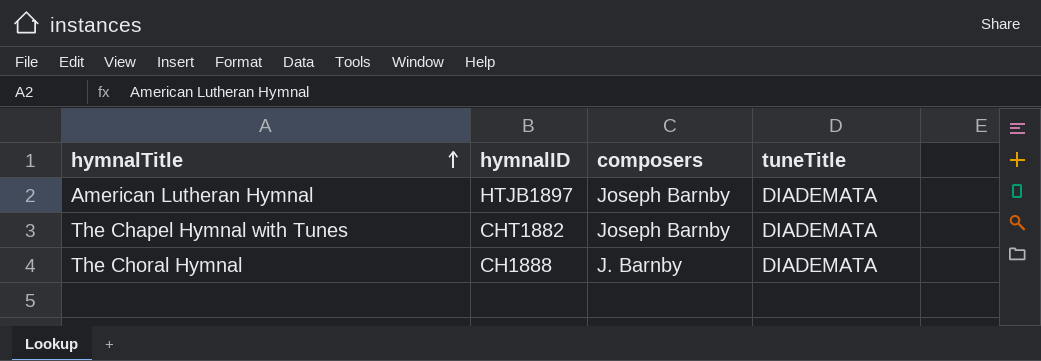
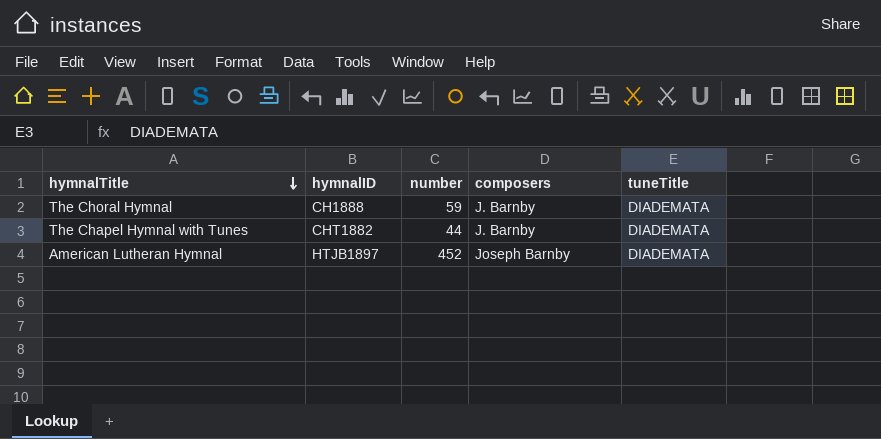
row order: hymnalTitle ascending -> hymnalTitle descending
column number | position: none -> 3
The Chapel Hymnal with Tunes | composers: Joseph Barnby -> J. Barnby

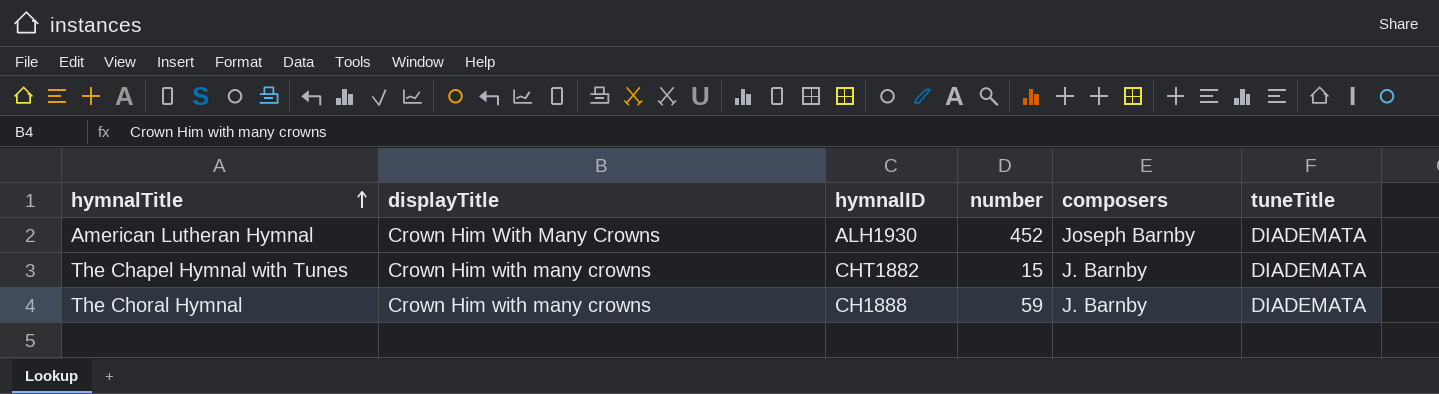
row order: hymnalTitle descending -> hymnalTitle ascending
column displayTitle | position: none -> 2
American Lutheran Hymnal | hymnalID: HTJB1897 -> ALH1930
The Chapel Hymnal with Tunes | number: 44 -> 15

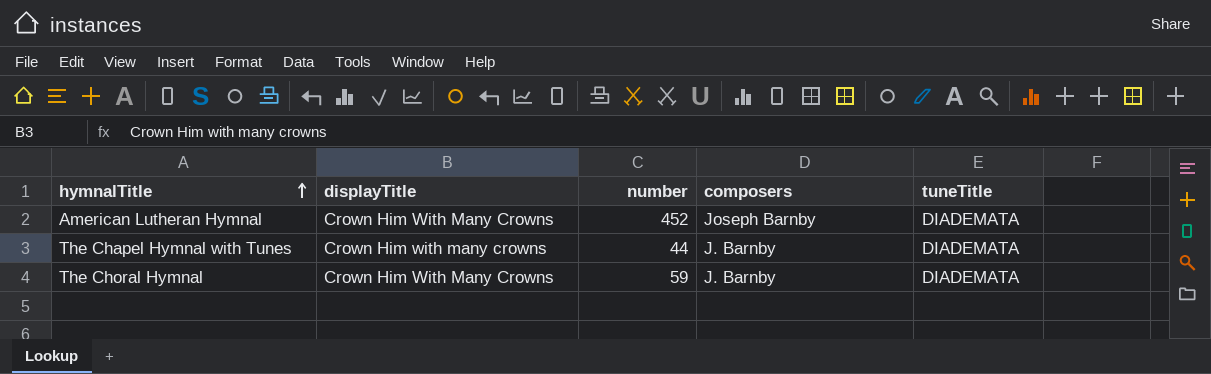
column hymnalID | position: 3 -> none
The Chapel Hymnal with Tunes | number: 15 -> 44
The Choral Hymnal | displayTitle: Crown Him with many crowns -> Crown Him With Many Crowns

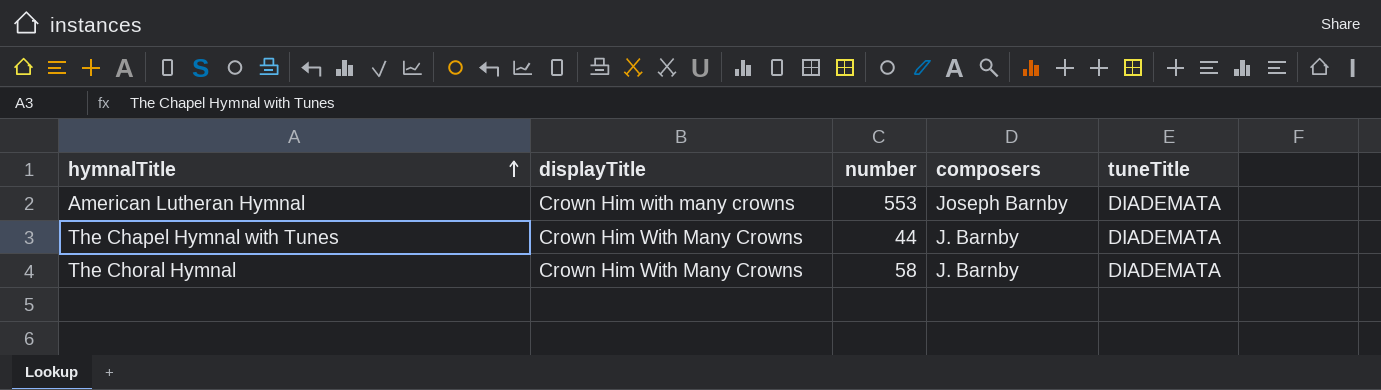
American Lutheran Hymnal | displayTitle: Crown Him With Many Crowns -> Crown Him with many crowns
American Lutheran Hymnal | number: 452 -> 553
The Chapel Hymnal with Tunes | displayTitle: Crown Him with many crowns -> Crown Him With Many Crowns
The Choral Hymnal | number: 59 -> 58

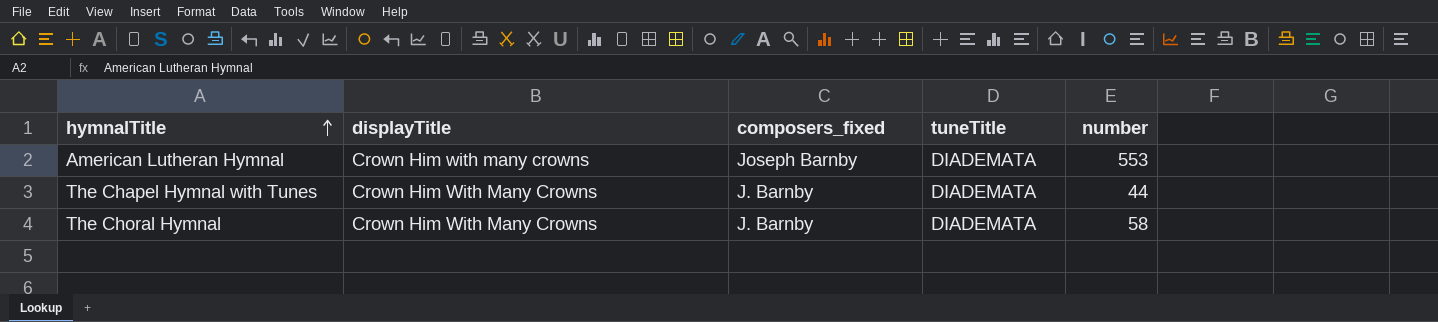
column name: composers -> composers_fixed
column number | position: 3 -> 5

